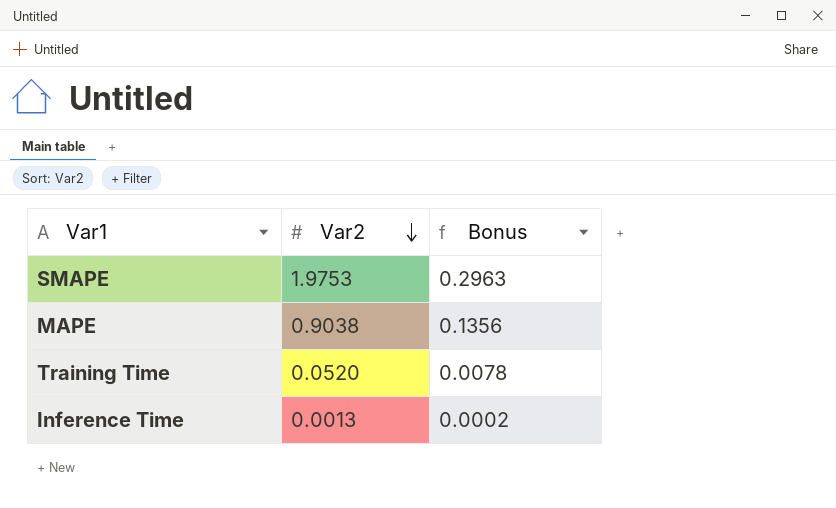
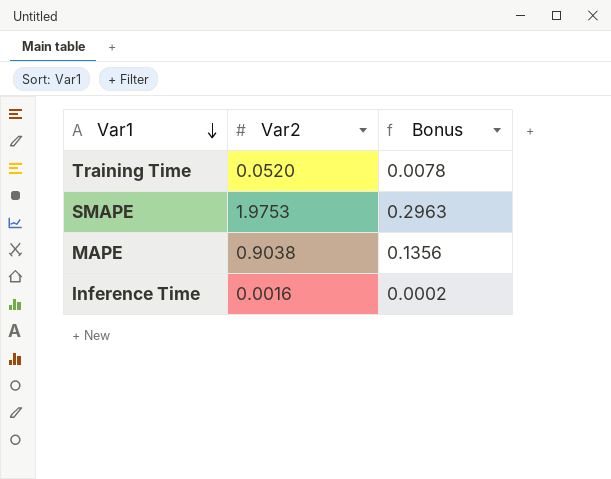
row order: Var2 descending -> Var1 descending
Inference Time | Var2: 0.0013 -> 0.0016

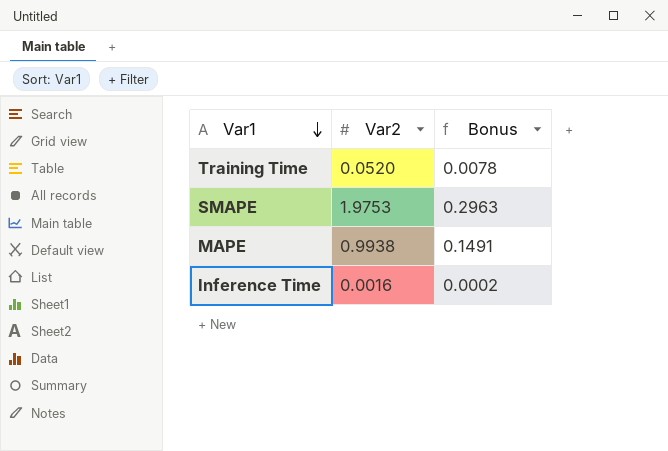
MAPE | Var2: 0.9038 -> 0.9938
MAPE | Bonus: 0.1356 -> 0.1491

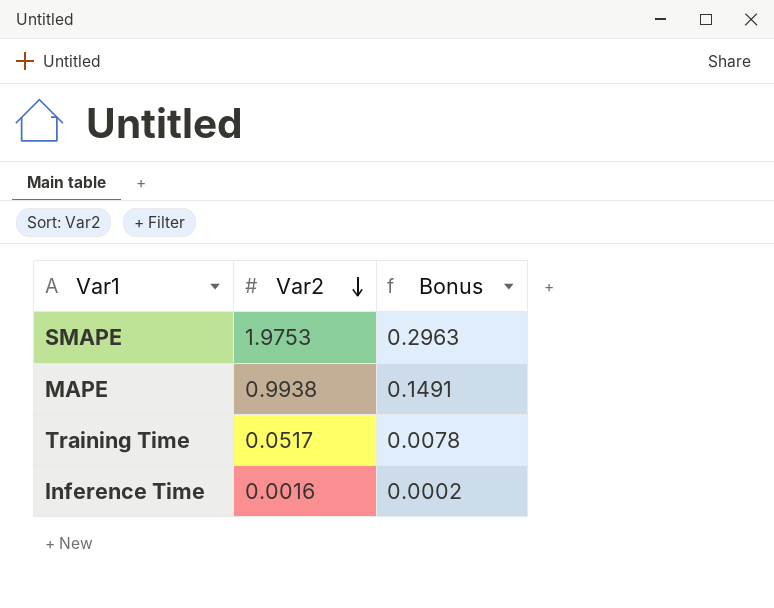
row order: Var1 descending -> Var2 descending
Training Time | Var2: 0.0520 -> 0.0517

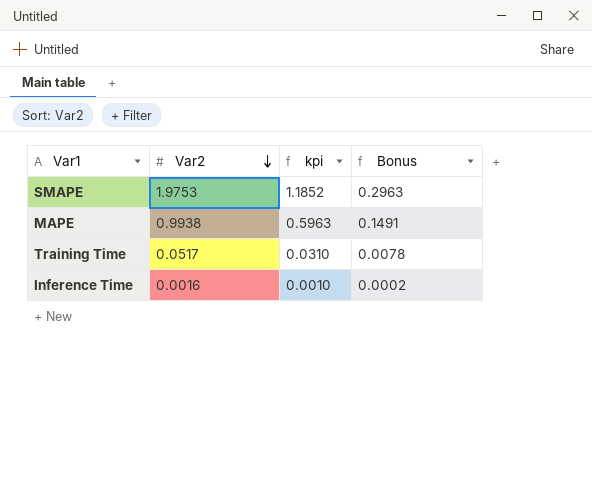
column kpi | formula: none -> [Var2] * 0.6

